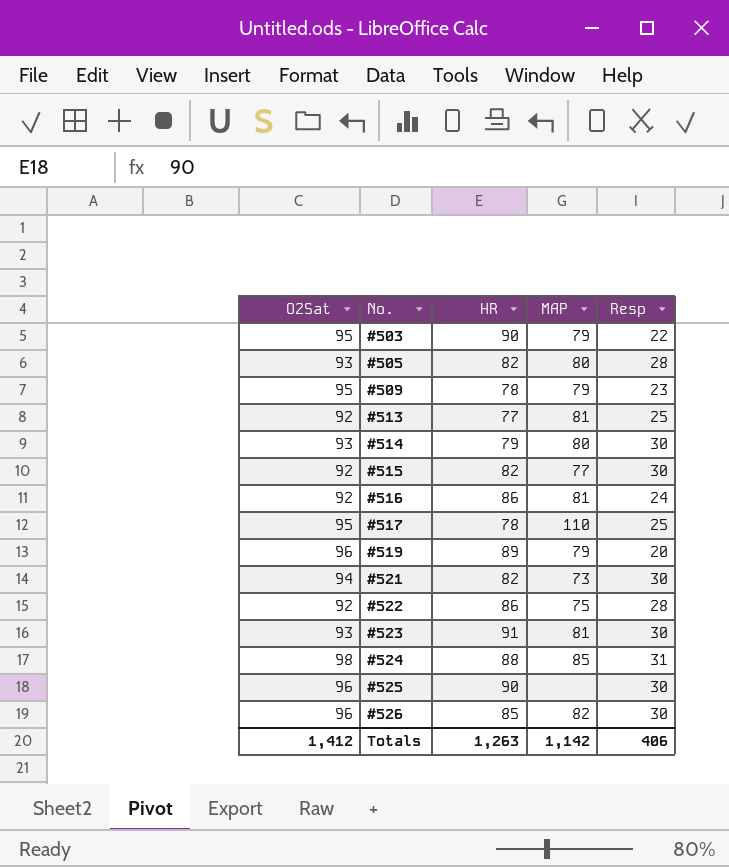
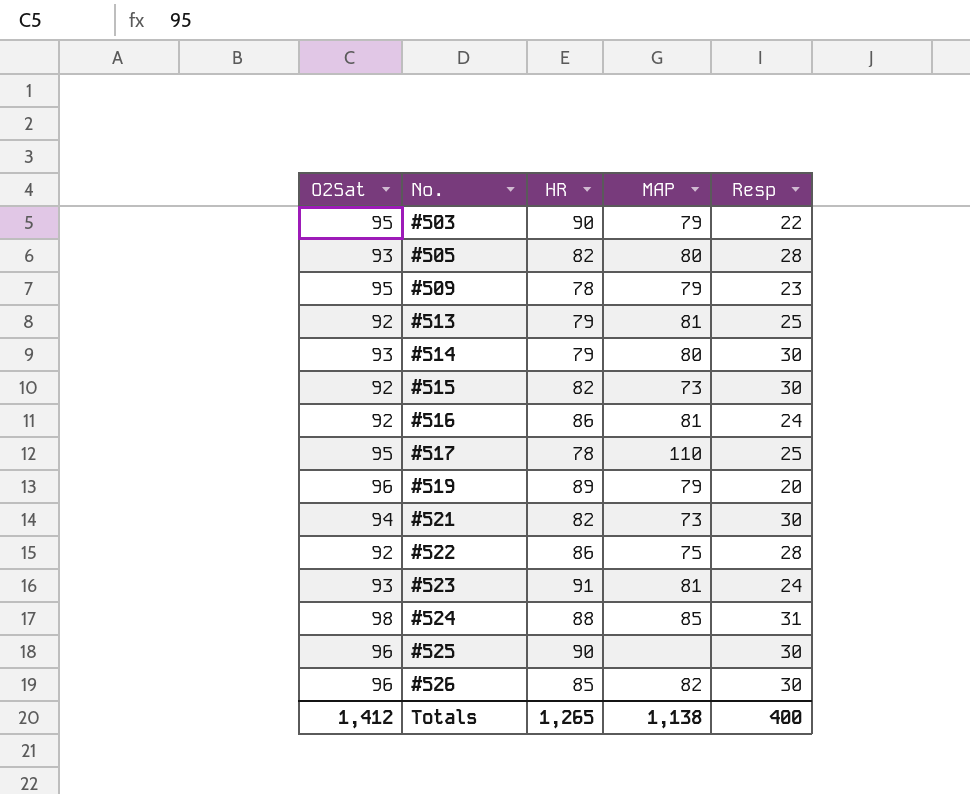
#513 | HR: 77 -> 79
#515 | MAP: 77 -> 73
#523 | Resp: 30 -> 24
Totals | HR: 1,263 -> 1,265
Totals | MAP: 1,142 -> 1,138
Totals | Resp: 406 -> 400

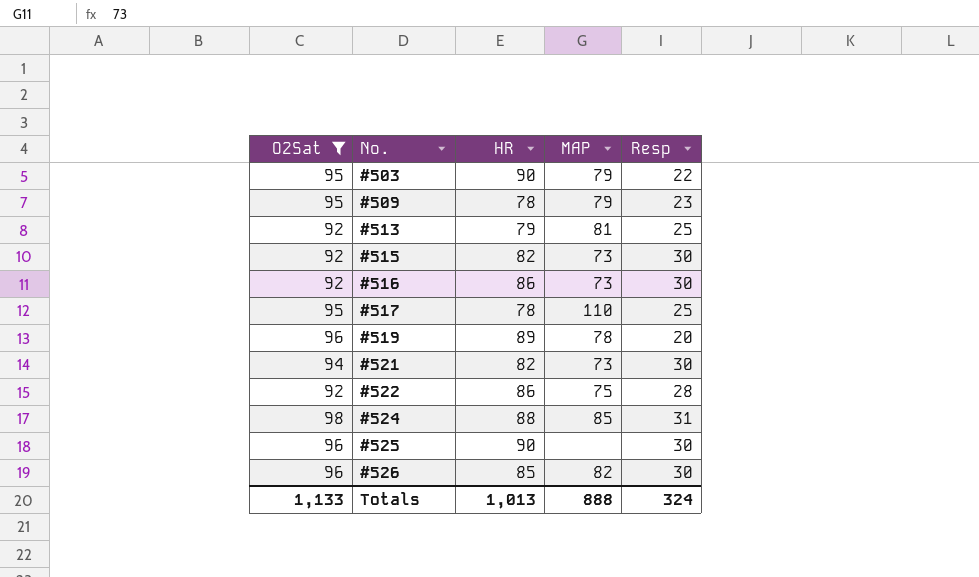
filter: none -> O2Sat != 93
#516 | MAP: 81 -> 73
#516 | Resp: 24 -> 30
#519 | MAP: 79 -> 78
Totals | O2Sat: 1,412 -> 1,133
Totals | HR: 1,265 -> 1,013
Totals | MAP: 1,138 -> 888
Totals | Resp: 400 -> 324

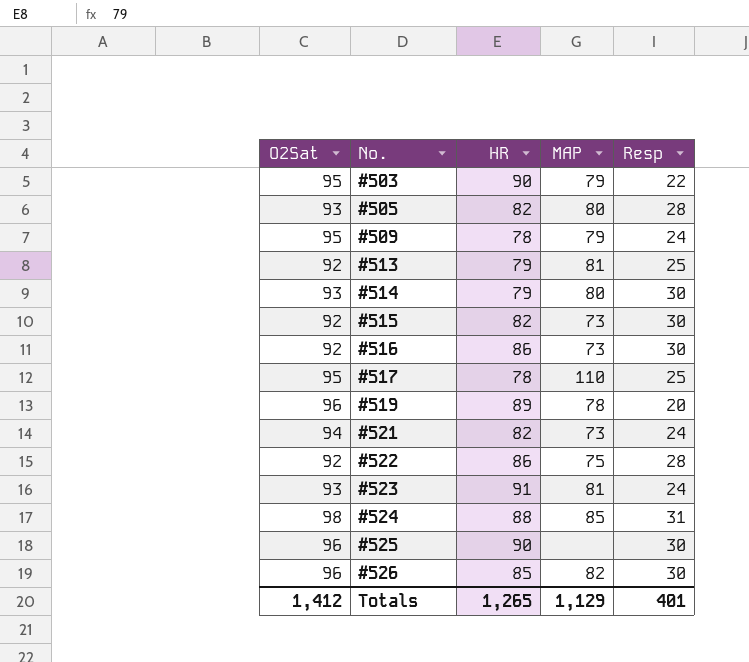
filter: O2Sat != 93 -> none
#509 | Resp: 23 -> 24
#521 | Resp: 30 -> 24
Totals | O2Sat: 1,133 -> 1,412
Totals | HR: 1,013 -> 1,265
Totals | MAP: 888 -> 1,129
Totals | Resp: 324 -> 401

